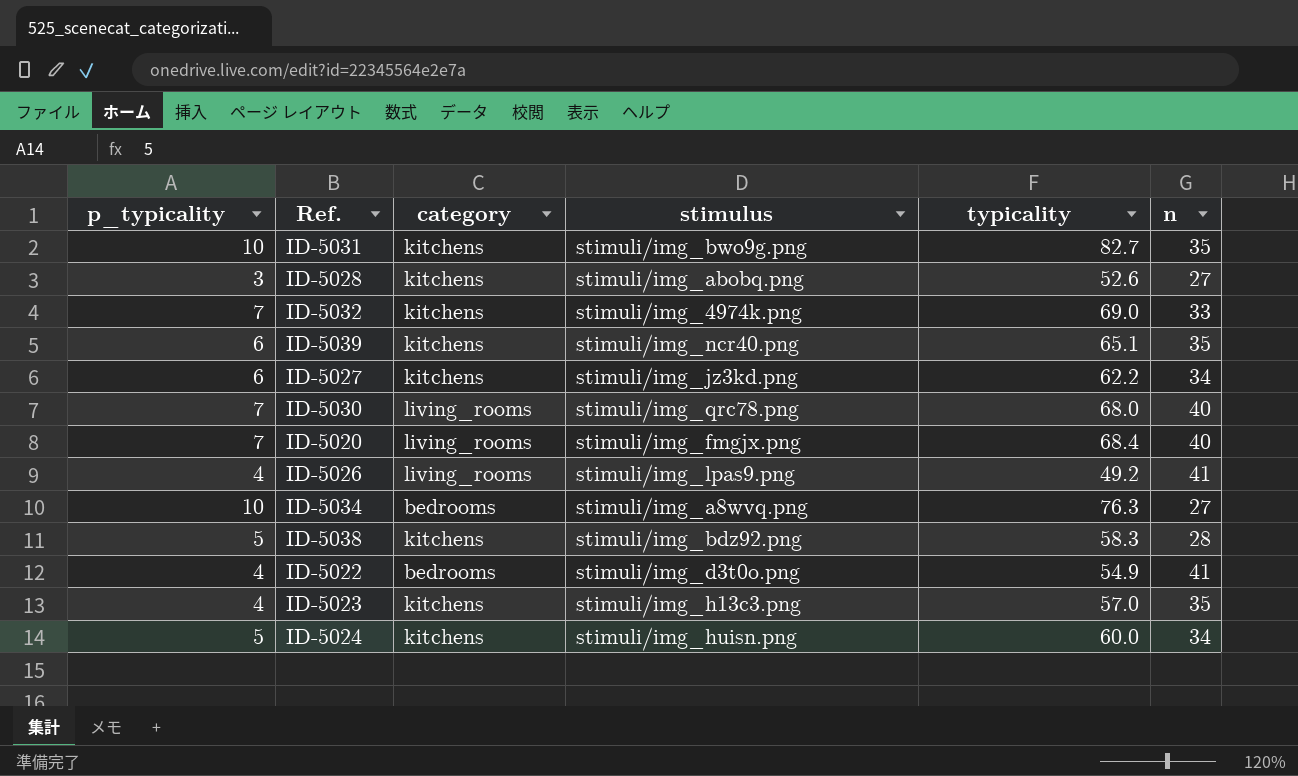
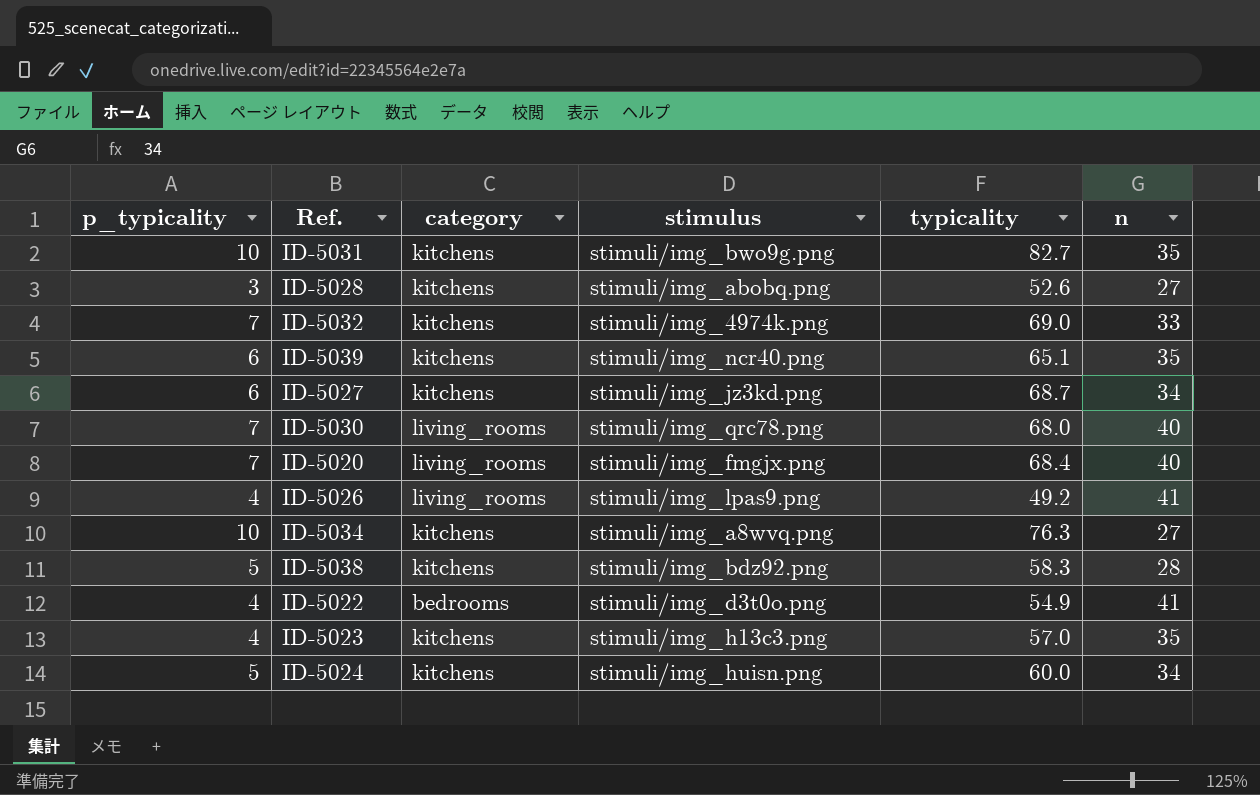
ID-5027 | typicality: 62.2 -> 68.7
ID-5034 | category: bedrooms -> kitchens

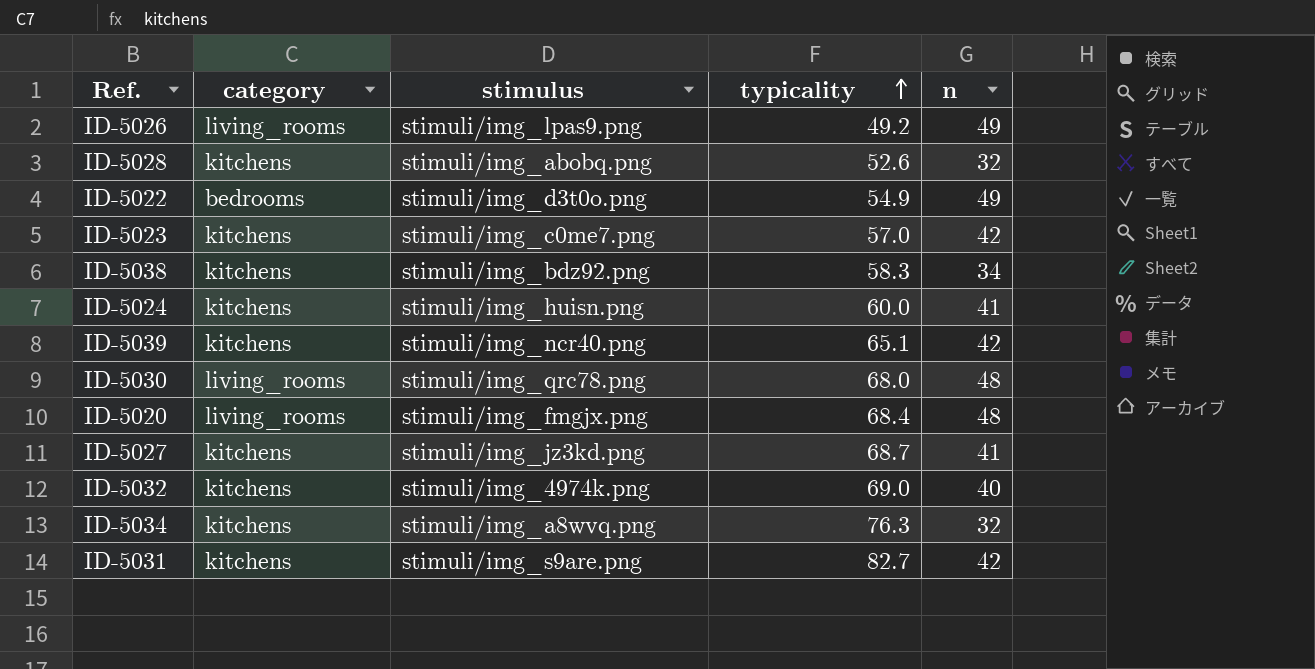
row order: none -> typicality ascending
column p_typicality | position: 1 -> none
ID-5026 | n: 41 -> 49
ID-5028 | n: 27 -> 32
ID-5022 | n: 41 -> 49
ID-5023 | stimulus: stimuli/img_h13c3.png -> stimuli/img_c0me7.png
ID-5023 | n: 35 -> 42
ID-5038 | n: 28 -> 34
ID-5024 | n: 34 -> 41
ID-5039 | n: 35 -> 42
ID-5030 | n: 40 -> 48
ID-5020 | n: 40 -> 48
ID-5027 | n: 34 -> 41
ID-5032 | n: 33 -> 40
ID-5034 | n: 27 -> 32
ID-5031 | stimulus: stimuli/img_bwo9g.png -> stimuli/img_s9are.png
ID-5031 | n: 35 -> 42

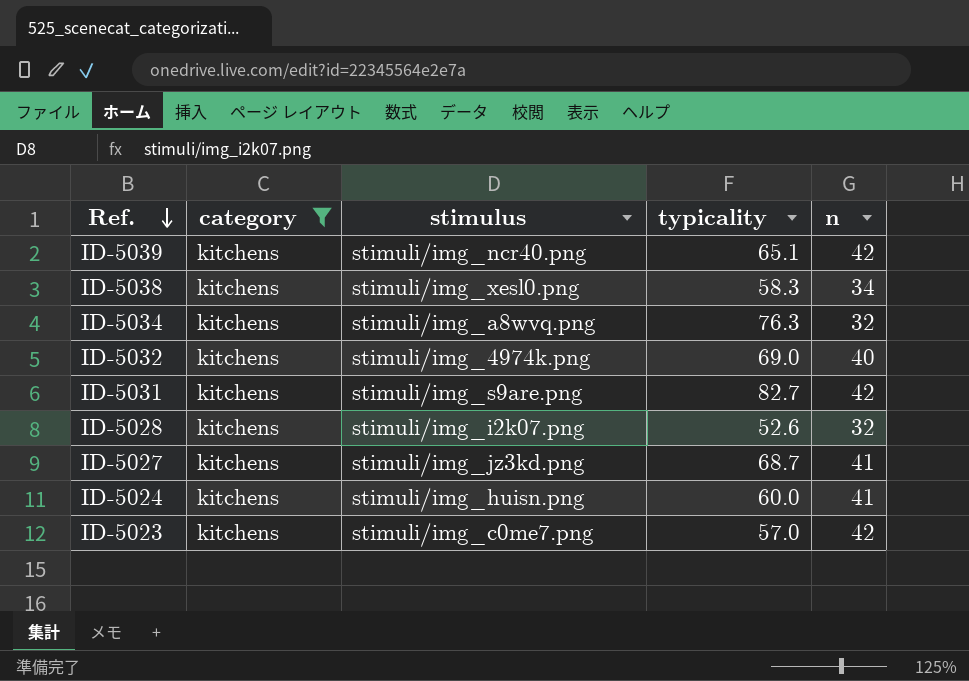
filter: none -> category = kitchens
row order: typicality ascending -> Ref. descending
ID-5038 | stimulus: stimuli/img_bdz92.png -> stimuli/img_xesl0.png
ID-5028 | stimulus: stimuli/img_abobq.png -> stimuli/img_i2k07.png

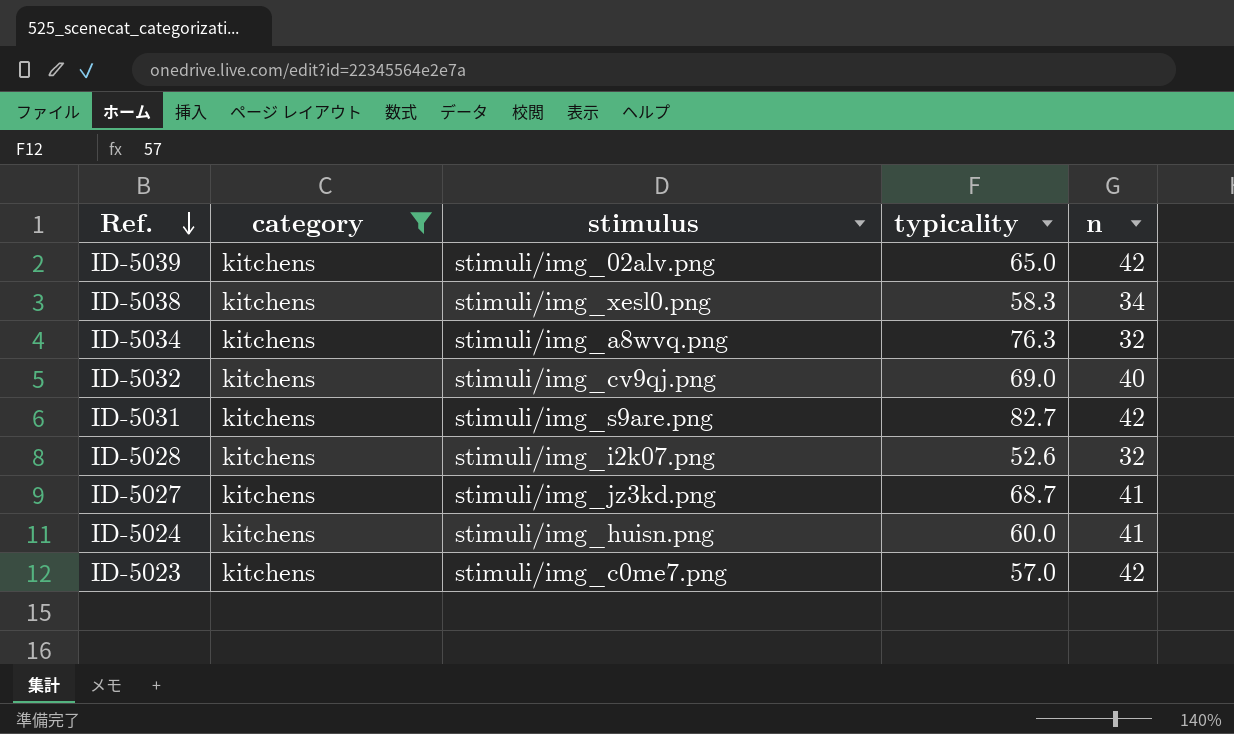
ID-5039 | stimulus: stimuli/img_ncr40.png -> stimuli/img_02alv.png
ID-5039 | typicality: 65.1 -> 65.0
ID-5032 | stimulus: stimuli/img_4974k.png -> stimuli/img_cv9qj.png

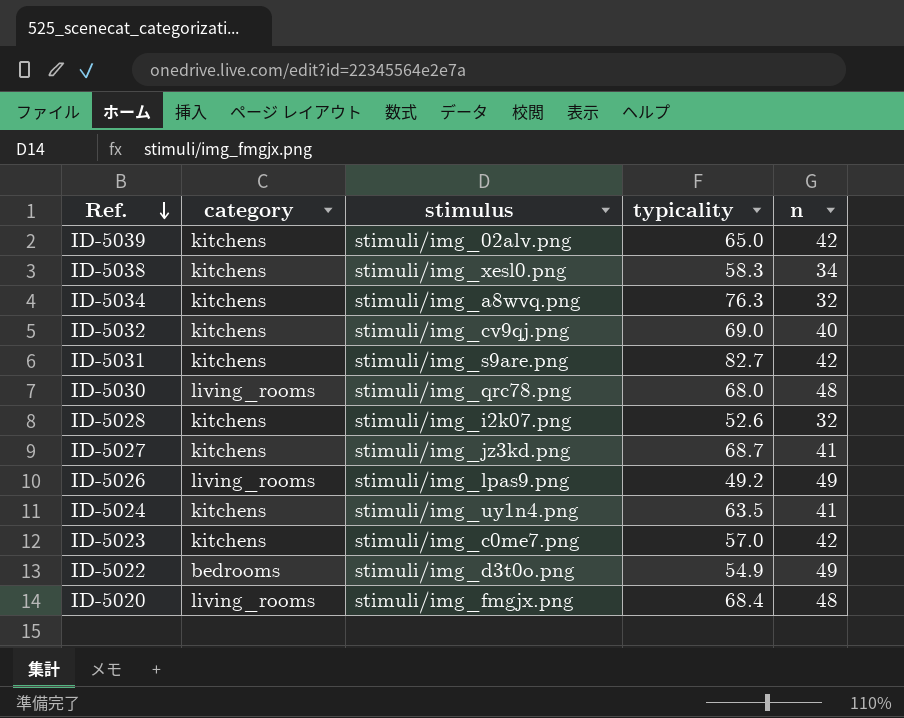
filter: category = kitchens -> none
ID-5024 | stimulus: stimuli/img_huisn.png -> stimuli/img_uy1n4.png
ID-5024 | typicality: 60.0 -> 63.5

